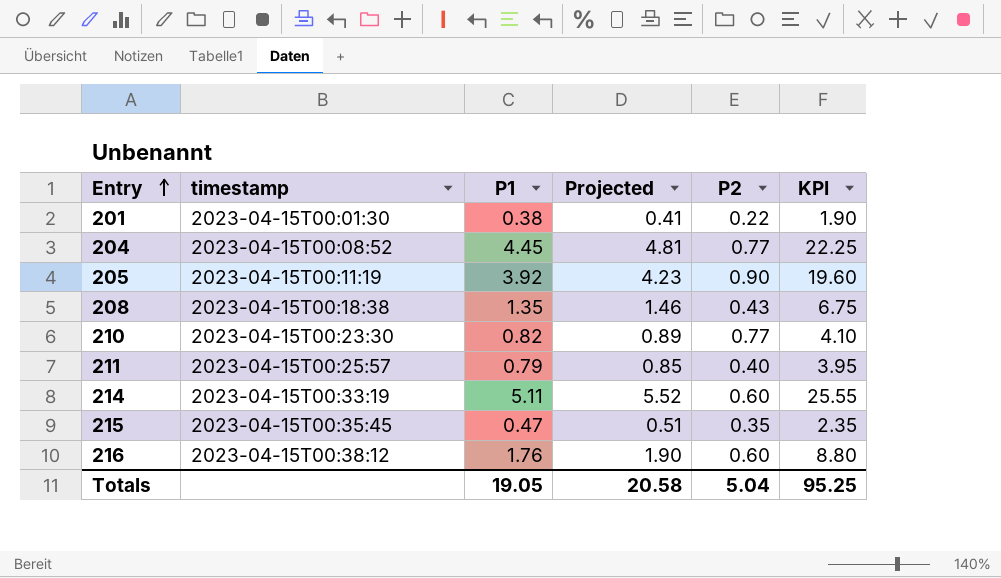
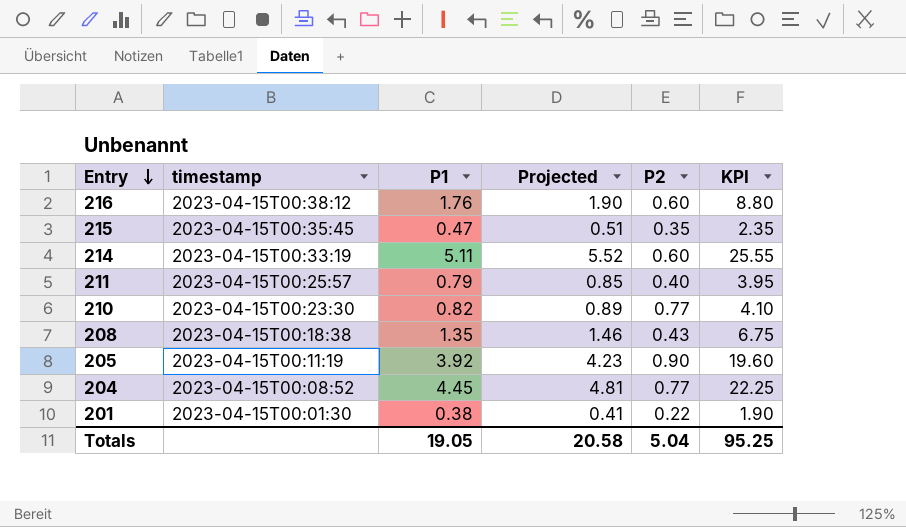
row order: Entry ascending -> Entry descending

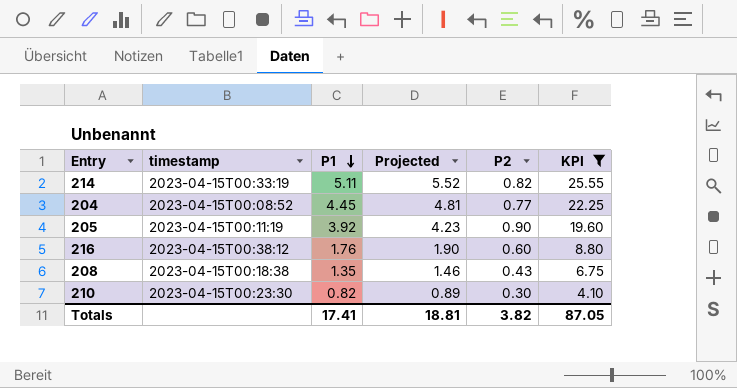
filter: none -> KPI >= 4.10
row order: Entry descending -> P1 descending
214 | P2: 0.60 -> 0.82
210 | P2: 0.77 -> 0.30
Totals | P1: 19.05 -> 17.41
Totals | Projected: 20.58 -> 18.81
Totals | P2: 5.04 -> 3.82
Totals | KPI: 95.25 -> 87.05

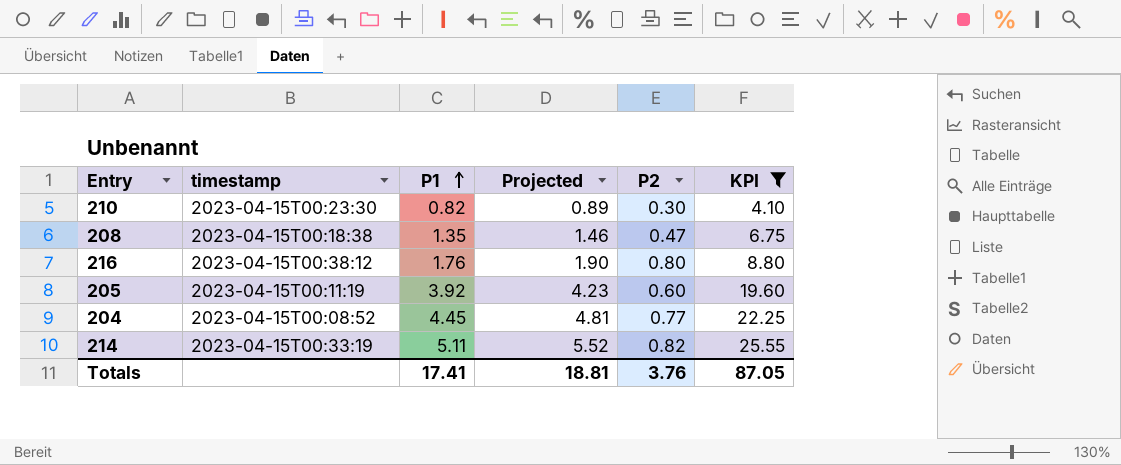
row order: P1 descending -> P1 ascending
208 | P2: 0.43 -> 0.47
216 | P2: 0.60 -> 0.80
205 | P2: 0.90 -> 0.60
Totals | P2: 3.82 -> 3.76

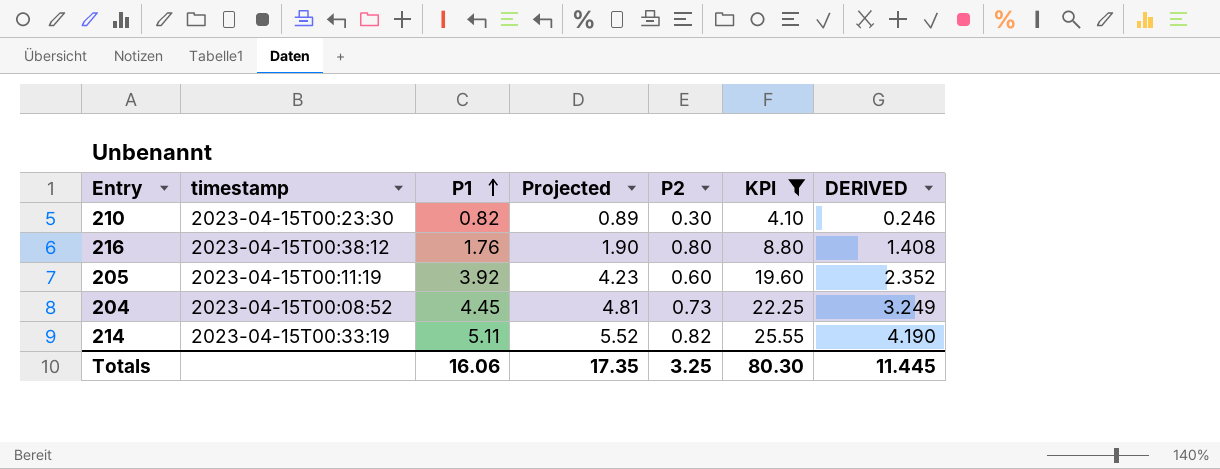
column DERIVED | formula: none -> [P1] * [P2]
row 208: 2023-04-15T00:18:38 | 1.35 | 1.46 | 0.47 | 6.75 -> none
204 | P2: 0.77 -> 0.73
Totals | P1: 17.41 -> 16.06
Totals | Projected: 18.81 -> 17.35
Totals | P2: 3.76 -> 3.25
Totals | KPI: 87.05 -> 80.30

